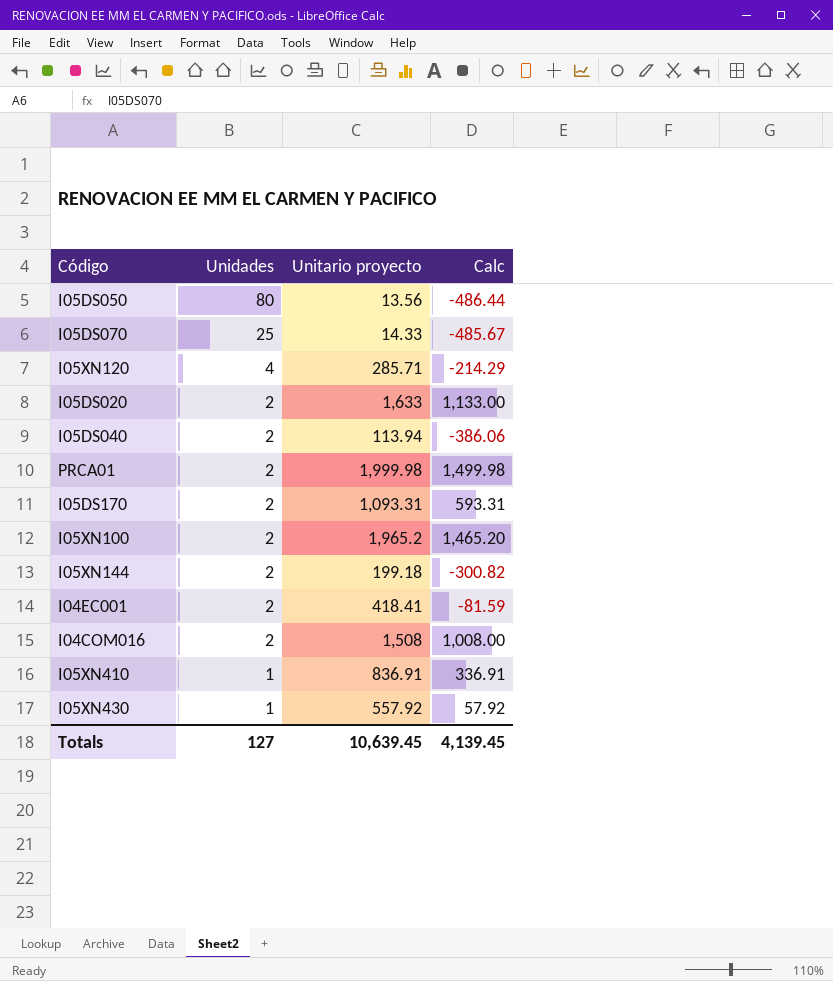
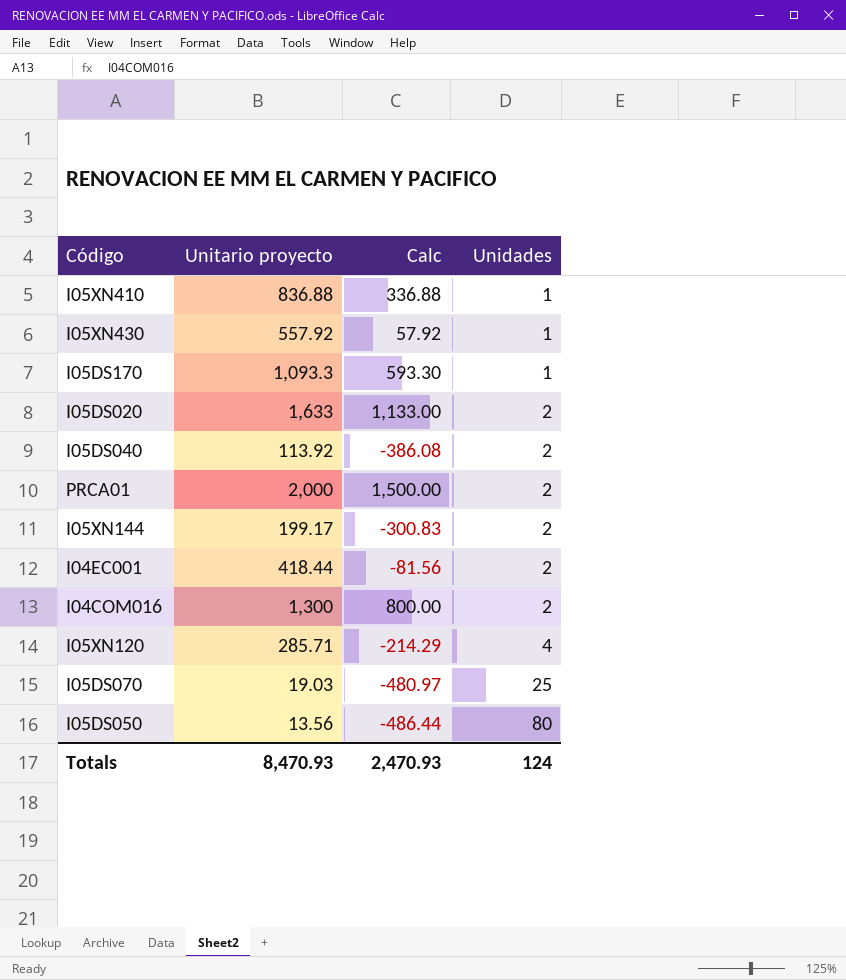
row order: Unidades descending -> Unidades ascending
column Unidades | position: 2 -> 4
row I05XN100: 2 | 1,965.2 | 1,465.20 -> none
I05XN410 | Unitario proyecto: 836.91 -> 836.88
I05XN410 | Calc: 336.91 -> 336.88
I05DS170 | Unitario proyecto: 1,093.31 -> 1,093.3
I05DS170 | Calc: 593.31 -> 593.30
I05DS170 | Unidades: 2 -> 1
I05DS040 | Unitario proyecto: 113.94 -> 113.92
I05DS040 | Calc: -386.06 -> -386.08
PRCA01 | Unitario proyecto: 1,999.98 -> 2,000
PRCA01 | Calc: 1,499.98 -> 1,500.00
I05XN144 | Unitario proyecto: 199.18 -> 199.17
I05XN144 | Calc: -300.82 -> -300.83
I04EC001 | Unitario proyecto: 418.41 -> 418.44
I04EC001 | Calc: -81.59 -> -81.56
I04COM016 | Unitario proyecto: 1,508 -> 1,300
I04COM016 | Calc: 1,008.00 -> 800.00
I05DS070 | Unitario proyecto: 14.33 -> 19.03
I05DS070 | Calc: -485.67 -> -480.97
Totals | Unitario proyecto: 10,639.45 -> 8,470.93
Totals | Calc: 4,139.45 -> 2,470.93
Totals | Unidades: 127 -> 124

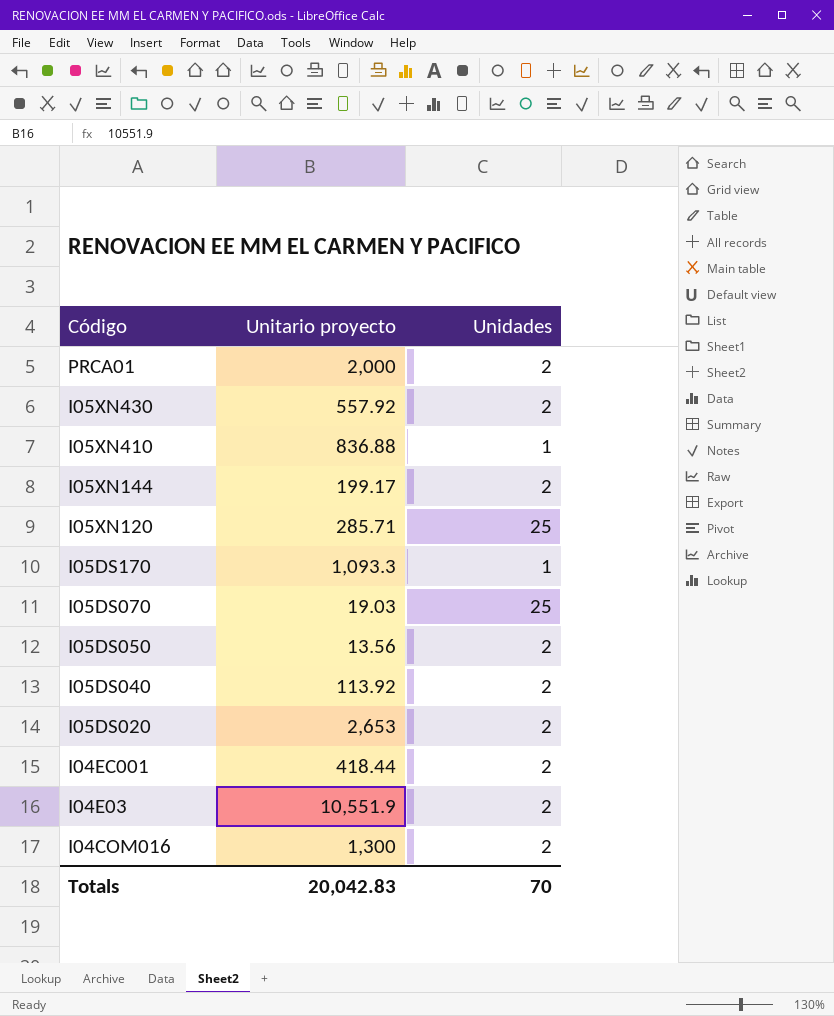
row order: Unidades ascending -> Código descending
column Calc | formula: [Unitario proyecto] - 500 -> none
I05XN430 | Unidades: 1 -> 2
I05XN120 | Unidades: 4 -> 25
I05DS050 | Unidades: 80 -> 2
I05DS020 | Unitario proyecto: 1,633 -> 2,653
row I04E03: none -> 10,551.9 | 2
Totals | Unitario proyecto: 8,470.93 -> 20,042.83
Totals | Unidades: 124 -> 70

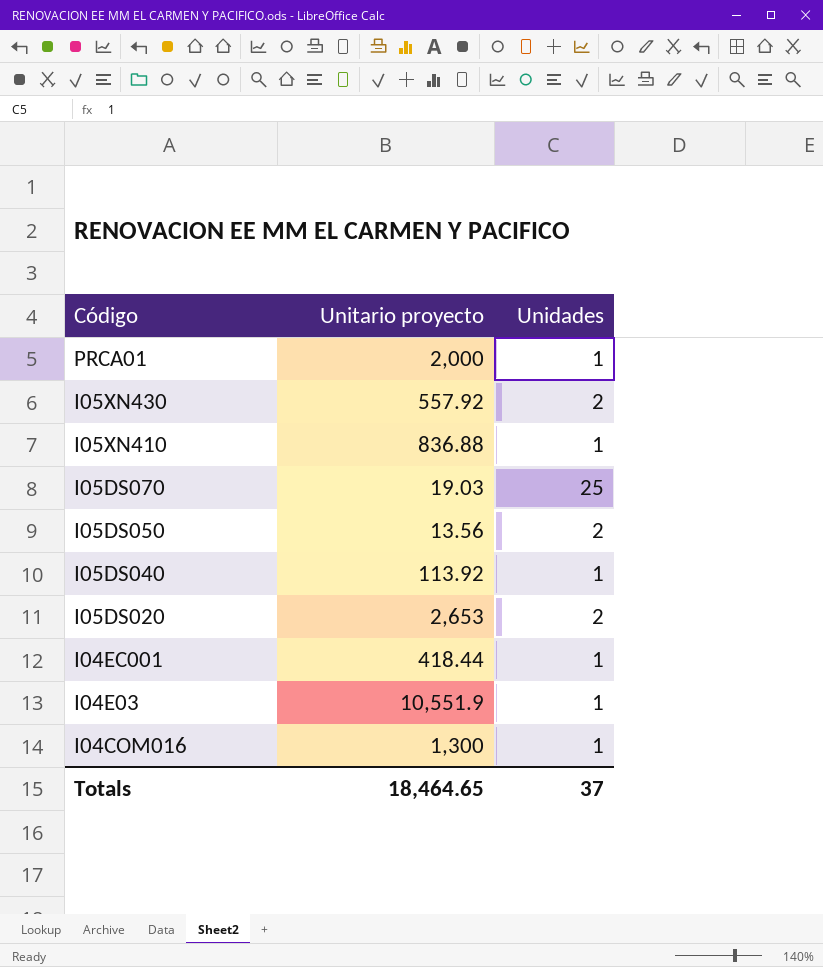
row I05XN144: 199.17 | 2 -> none
row I05XN120: 285.71 | 25 -> none
row I05DS170: 1,093.3 | 1 -> none
PRCA01 | Unidades: 2 -> 1
I05DS040 | Unidades: 2 -> 1
I04EC001 | Unidades: 2 -> 1
I04E03 | Unidades: 2 -> 1
I04COM016 | Unidades: 2 -> 1
Totals | Unitario proyecto: 20,042.83 -> 18,464.65
Totals | Unidades: 70 -> 37

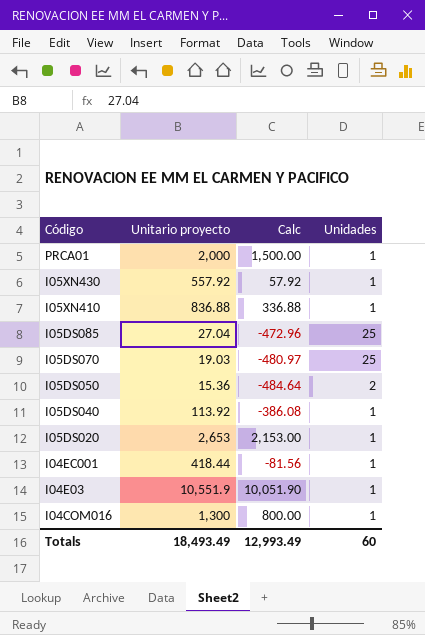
column Calc | formula: none -> [Unitario proyecto] - 500
I05XN430 | Unidades: 2 -> 1
row I05DS085: none -> 27.04 | -472.96 | 25
I05DS050 | Unitario proyecto: 13.56 -> 15.36
I05DS020 | Unidades: 2 -> 1
Totals | Unitario proyecto: 18,464.65 -> 18,493.49
Totals | Unidades: 37 -> 60

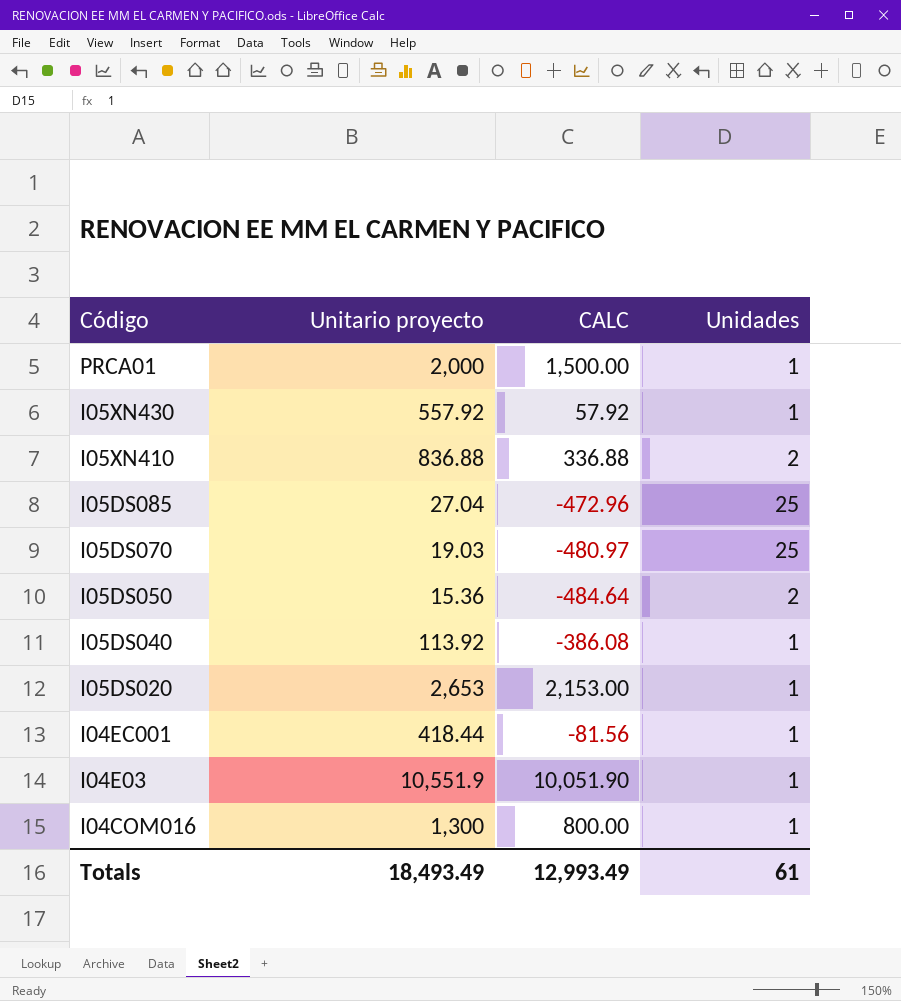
column name: Calc -> CALC
I05XN410 | Unidades: 1 -> 2
Totals | Unidades: 60 -> 61

